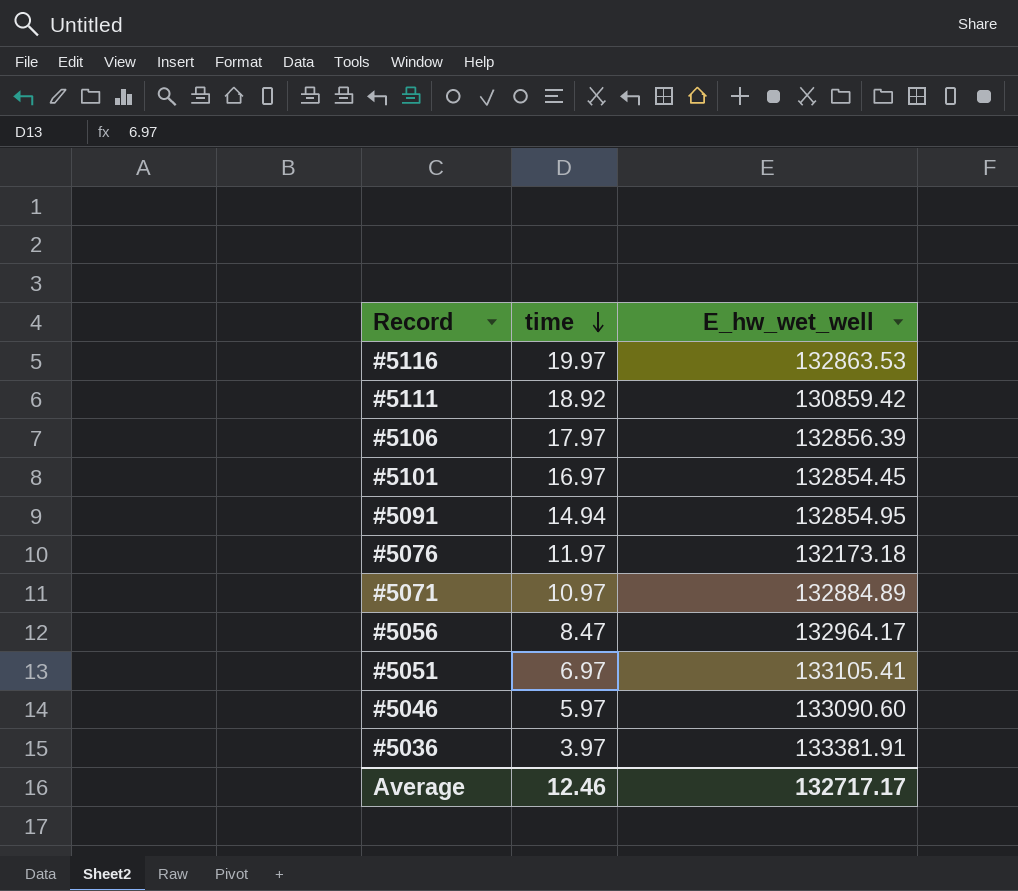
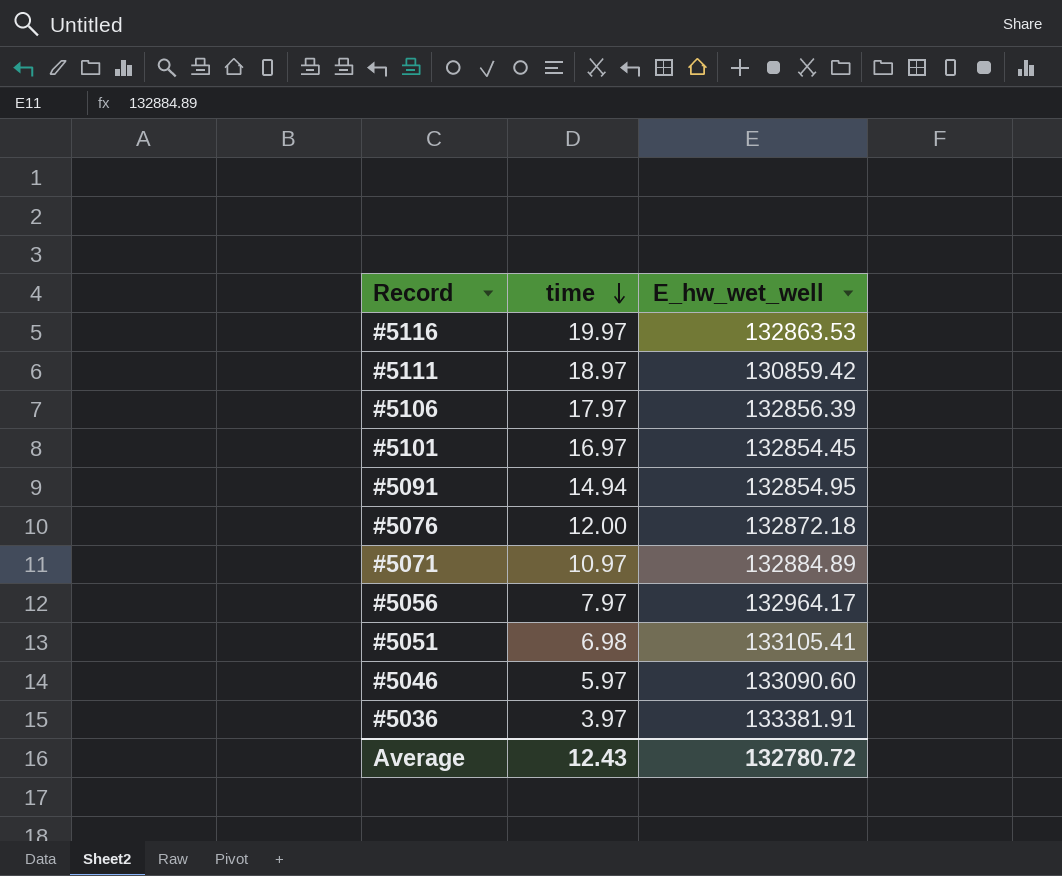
#5111 | time: 18.92 -> 18.97
#5076 | time: 11.97 -> 12.00
#5076 | E_hw_wet_well: 132173.18 -> 132872.18
#5056 | time: 8.47 -> 7.97
#5051 | time: 6.97 -> 6.98
Average | time: 12.46 -> 12.43
Average | E_hw_wet_well: 132717.17 -> 132780.72

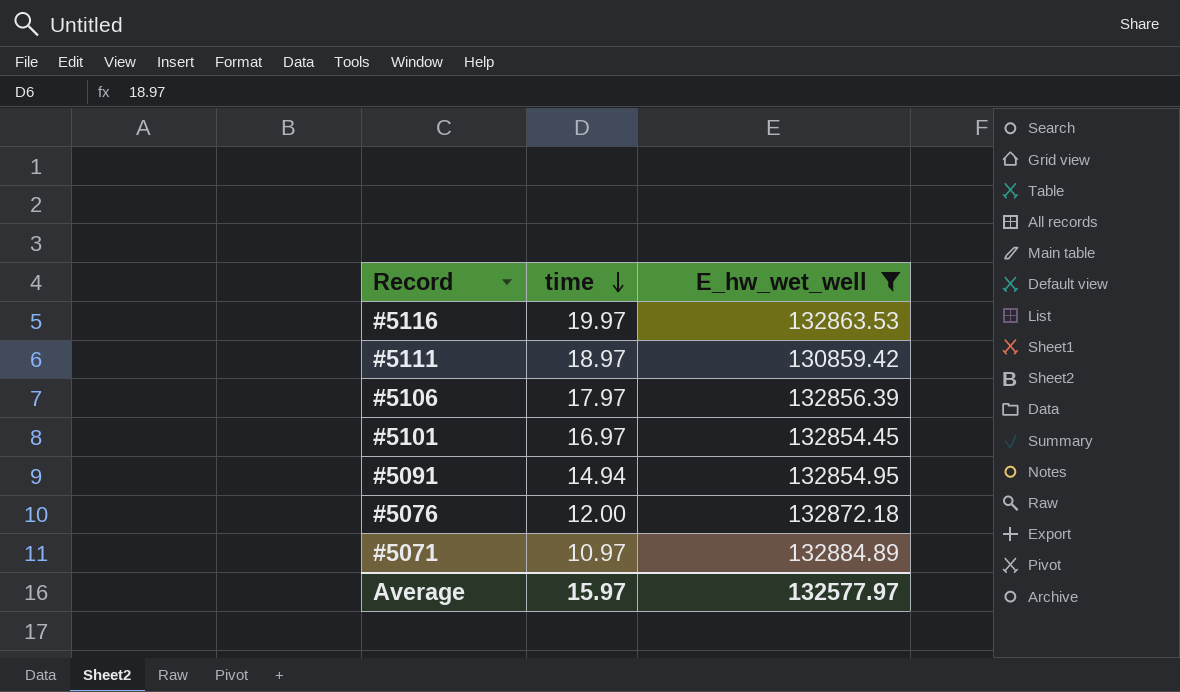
filter: none -> E_hw_wet_well <= 132884.89
Average | time: 12.43 -> 15.97
Average | E_hw_wet_well: 132780.72 -> 132577.97

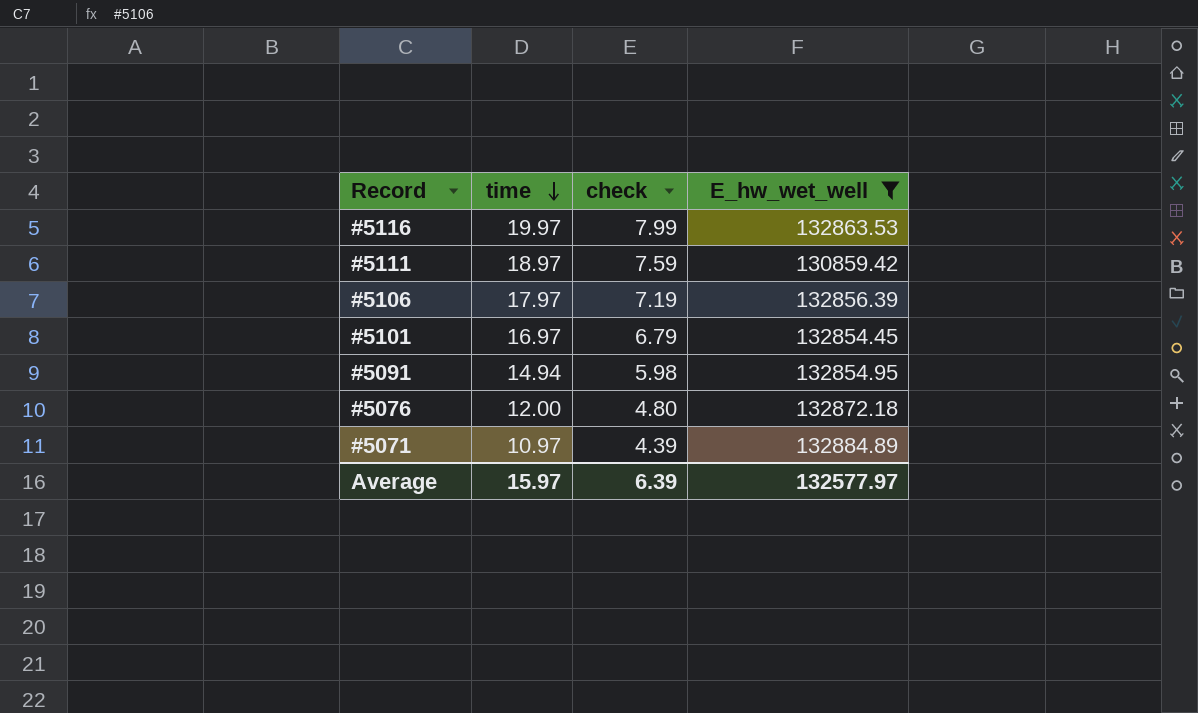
column check | formula: none -> [time] * 0.4

